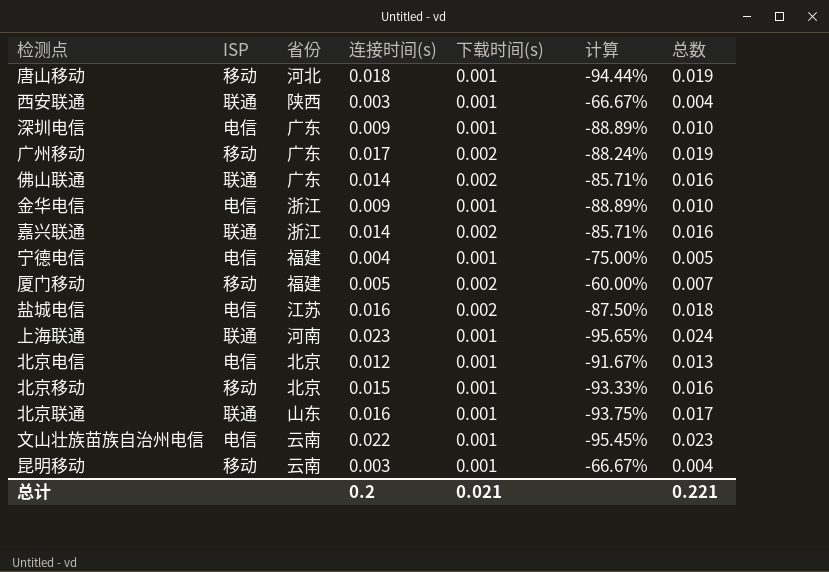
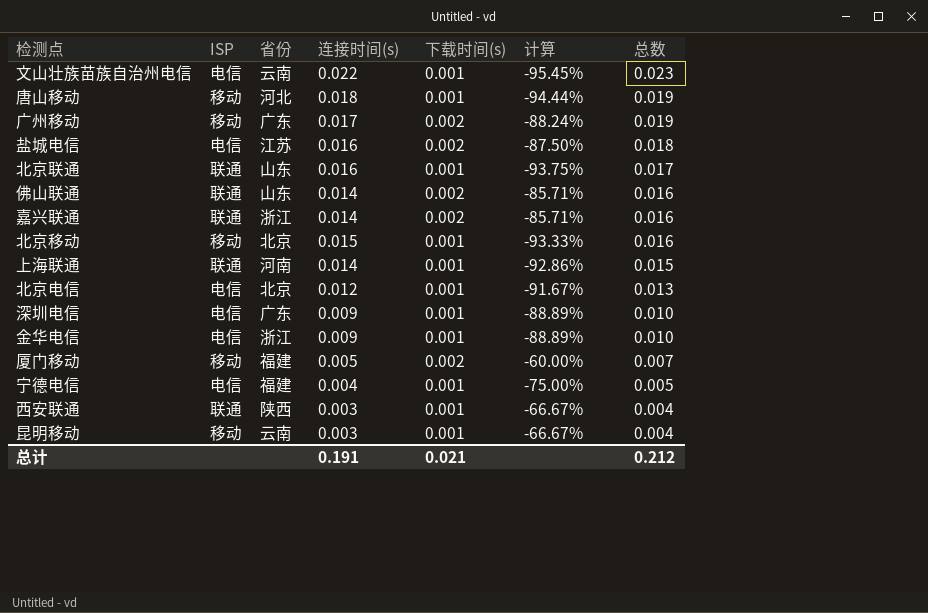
row order: none -> 总数 descending
佛山联通 | 省份: 广东 -> 山东
上海联通 | 连接时间(s): 0.023 -> 0.014
上海联通 | 计算: -95.65% -> -92.86%
上海联通 | 总数: 0.024 -> 0.015
总计 | 连接时间(s): 0.2 -> 0.191
总计 | 总数: 0.221 -> 0.212

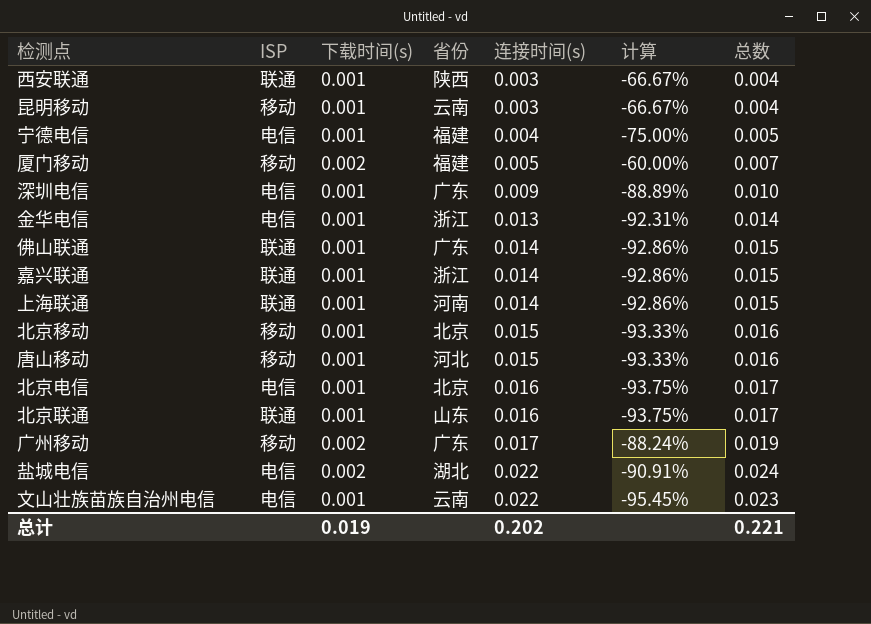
row order: 总数 descending -> 连接时间(s) ascending
column 下载时间(s) | position: 5 -> 3
金华电信 | 连接时间(s): 0.009 -> 0.013
金华电信 | 计算: -88.89% -> -92.31%
金华电信 | 总数: 0.010 -> 0.014
佛山联通 | 下载时间(s): 0.002 -> 0.001
佛山联通 | 省份: 山东 -> 广东
佛山联通 | 计算: -85.71% -> -92.86%
佛山联通 | 总数: 0.016 -> 0.015
嘉兴联通 | 下载时间(s): 0.002 -> 0.001
嘉兴联通 | 计算: -85.71% -> -92.86%
嘉兴联通 | 总数: 0.016 -> 0.015
唐山移动 | 连接时间(s): 0.018 -> 0.015
唐山移动 | 计算: -94.44% -> -93.33%
唐山移动 | 总数: 0.019 -> 0.016
北京电信 | 连接时间(s): 0.012 -> 0.016
北京电信 | 计算: -91.67% -> -93.75%
北京电信 | 总数: 0.013 -> 0.017
盐城电信 | 省份: 江苏 -> 湖北
盐城电信 | 连接时间(s): 0.016 -> 0.022
盐城电信 | 计算: -87.50% -> -90.91%
盐城电信 | 总数: 0.018 -> 0.024
总计 | 下载时间(s): 0.021 -> 0.019
总计 | 连接时间(s): 0.191 -> 0.202
总计 | 总数: 0.212 -> 0.221

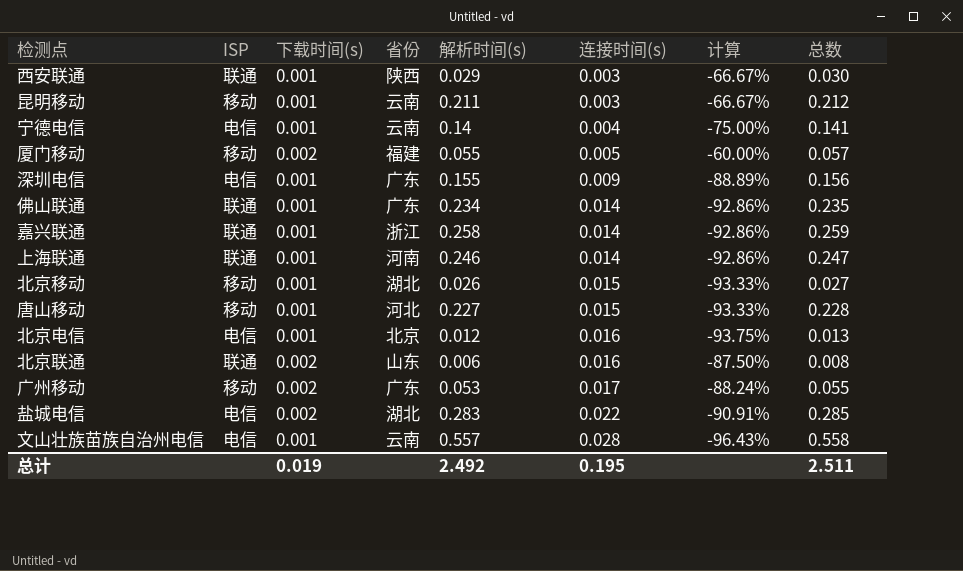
column 解析时间(s) | position: none -> 5
column 总数 | formula: [下载时间(s)] + [连接时间(s)] -> [下载时间(s)] + [解析时间(s)]
row 金华电信: 电信 | 0.001 | 浙江 | 0.013 | -92.31% | 0.014 -> none
宁德电信 | 省份: 福建 -> 云南
北京移动 | 省份: 北京 -> 湖北
北京联通 | 下载时间(s): 0.001 -> 0.002
北京联通 | 计算: -93.75% -> -87.50%
文山壮族苗族自治州电信 | 连接时间(s): 0.022 -> 0.028
文山壮族苗族自治州电信 | 计算: -95.45% -> -96.43%
总计 | 连接时间(s): 0.202 -> 0.195
总计 | 总数: 0.221 -> 2.511

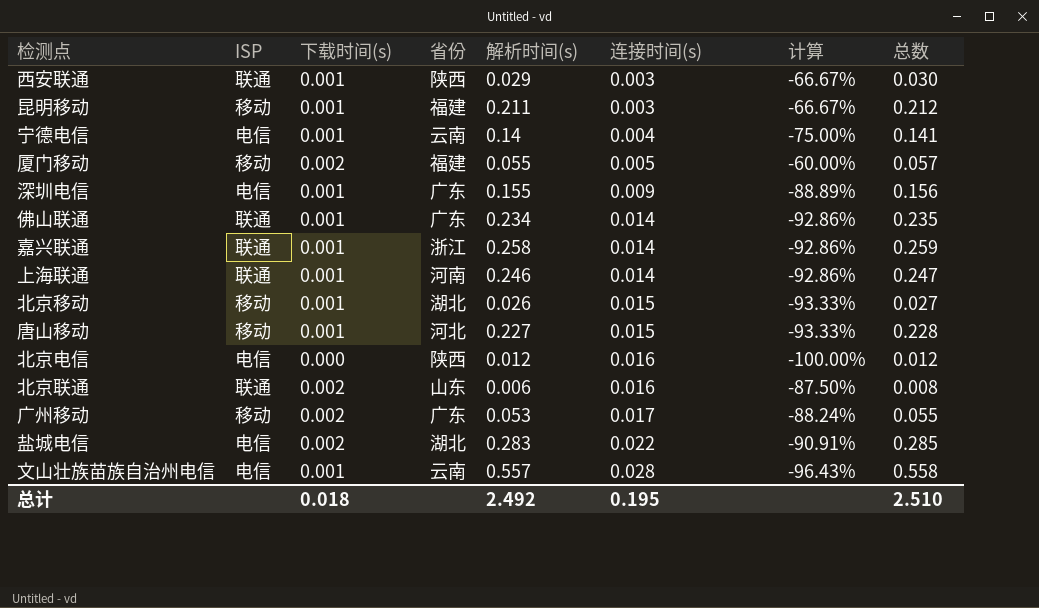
昆明移动 | 省份: 云南 -> 福建
北京电信 | 下载时间(s): 0.001 -> 0.000
北京电信 | 省份: 北京 -> 陕西
北京电信 | 计算: -93.75% -> -100.00%
北京电信 | 总数: 0.013 -> 0.012
总计 | 下载时间(s): 0.019 -> 0.018
总计 | 总数: 2.511 -> 2.510

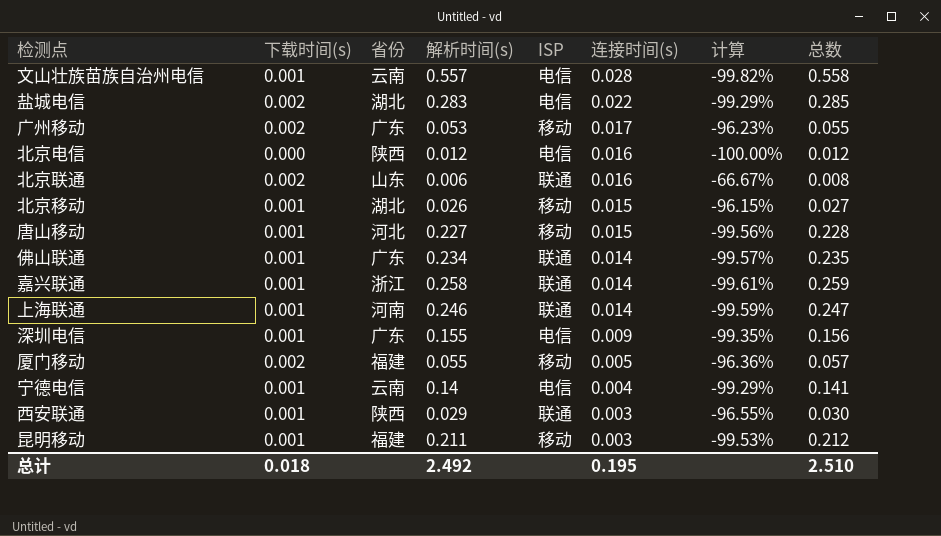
row order: 连接时间(s) ascending -> 连接时间(s) descending
column ISP | position: 2 -> 5
column 计算 | formula: ([下载时间(s)] - [连接时间(s)]) / [连接时间(s)] -> ([下载时间(s)] - [解析时间(s)]) / [解析时间(s)]

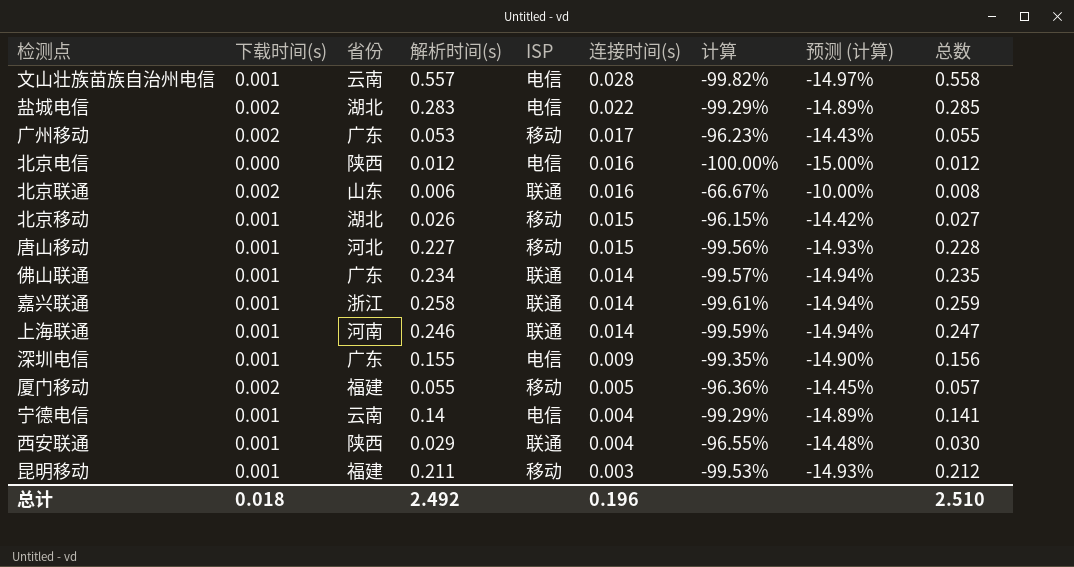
column 预测 (计算) | formula: none -> [计算] * 0.15
西安联通 | 连接时间(s): 0.003 -> 0.004
总计 | 连接时间(s): 0.195 -> 0.196

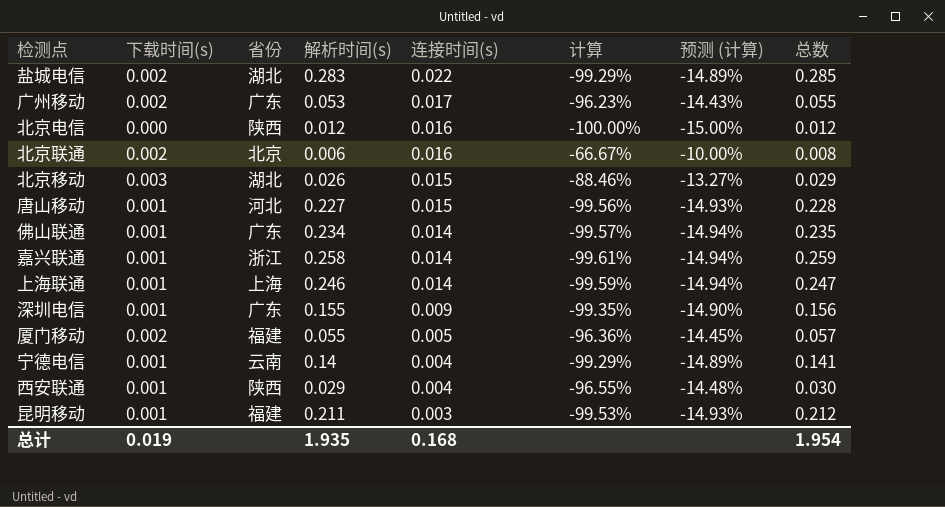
column ISP | position: 5 -> none
row 文山壮族苗族自治州电信: 0.001 | 云南 | 0.557 | 电信 | 0.028 | -99.82% | -14.97% | 0.558 -> none
北京联通 | 省份: 山东 -> 北京
北京移动 | 下载时间(s): 0.001 -> 0.003
北京移动 | 计算: -96.15% -> -88.46%
北京移动 | 预测 (计算): -14.42% -> -13.27%
北京移动 | 总数: 0.027 -> 0.029
上海联通 | 省份: 河南 -> 上海
总计 | 下载时间(s): 0.018 -> 0.019
总计 | 解析时间(s): 2.492 -> 1.935
总计 | 连接时间(s): 0.196 -> 0.168
总计 | 总数: 2.510 -> 1.954

